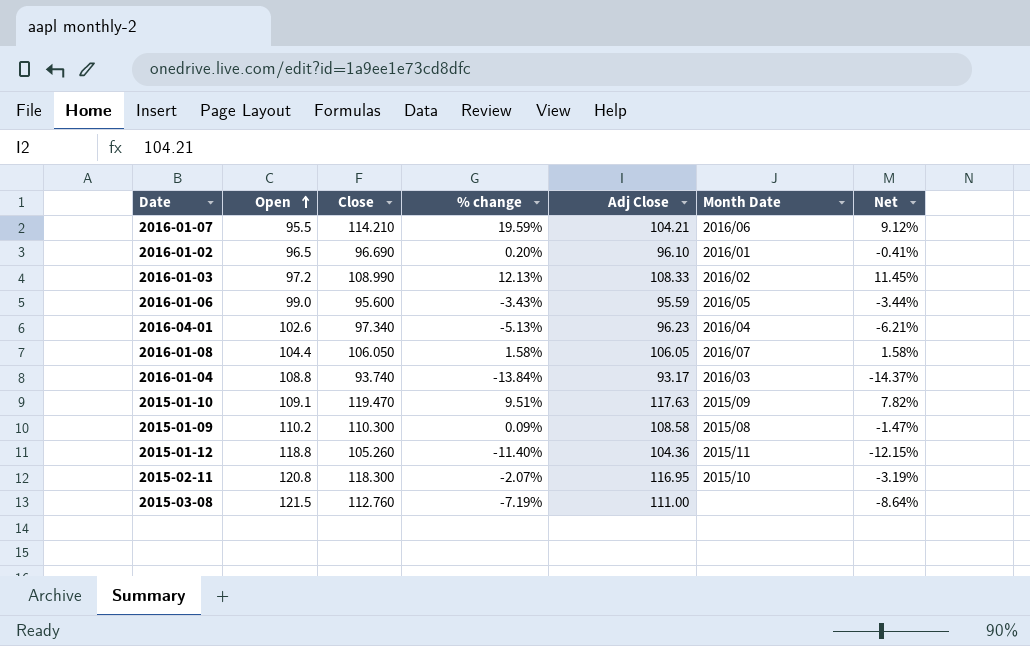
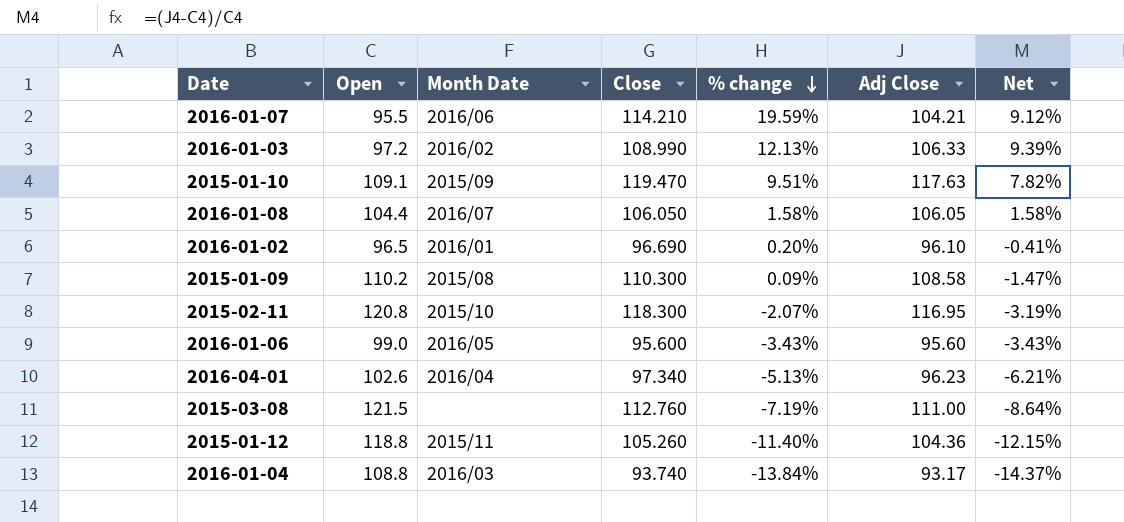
row order: Open ascending -> % change descending
column Month Date | position: 6 -> 3
2016-01-03 | Adj Close: 108.33 -> 106.33
2016-01-03 | Net: 11.45% -> 9.39%
2016-01-06 | Adj Close: 95.59 -> 95.60
2016-01-06 | Net: -3.44% -> -3.43%

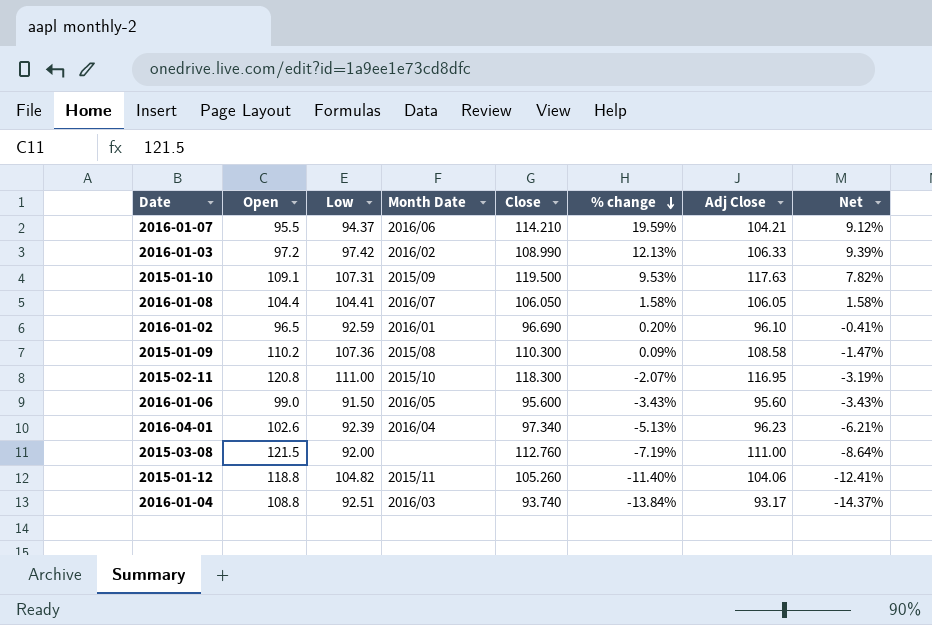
column Low | position: none -> 3
2015-01-10 | Close: 119.470 -> 119.500
2015-01-10 | % change: 9.51% -> 9.53%
2015-01-12 | Adj Close: 104.36 -> 104.06
2015-01-12 | Net: -12.15% -> -12.41%

